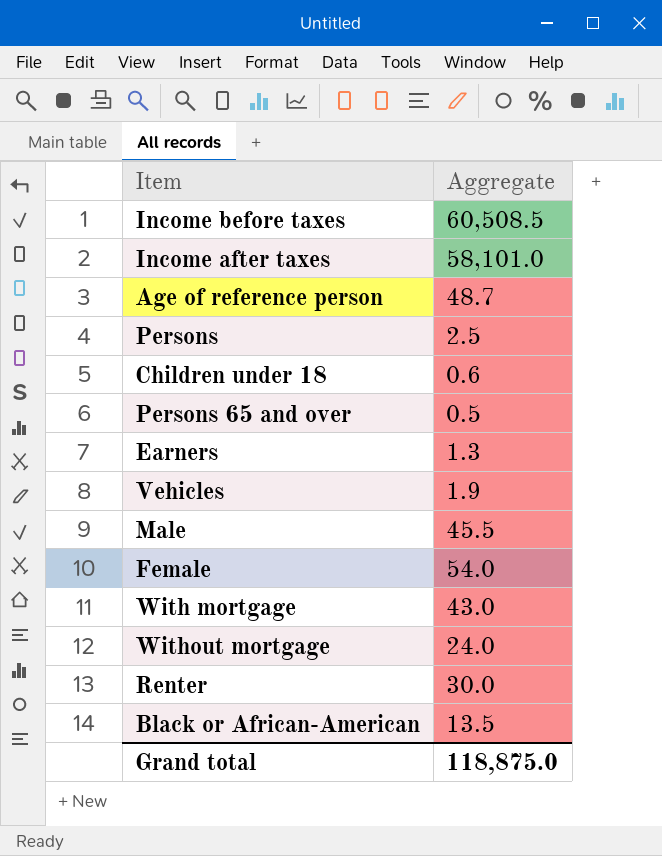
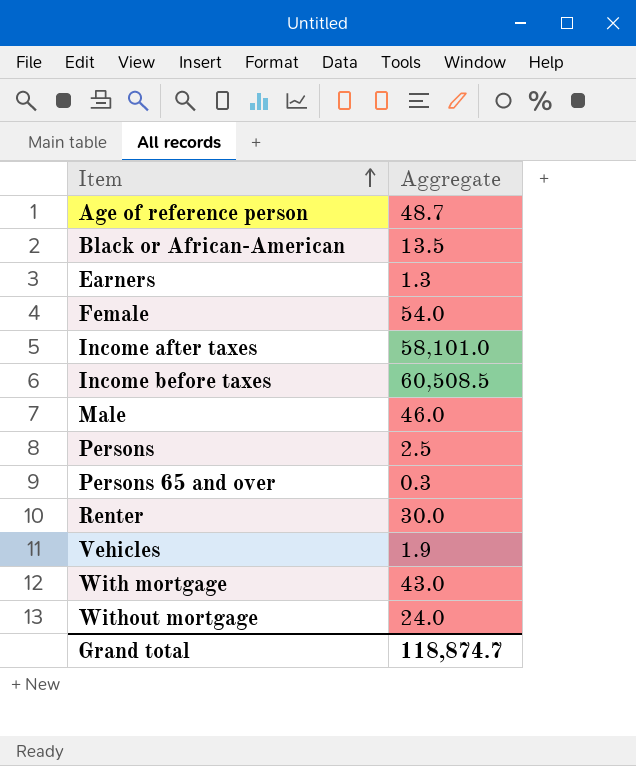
row order: none -> Item ascending
row Children under 18: 0.6 -> none
Male | Aggregate: 45.5 -> 46.0
Persons 65 and over | Aggregate: 0.5 -> 0.3
Grand total | Aggregate: 118,875.0 -> 118,874.7

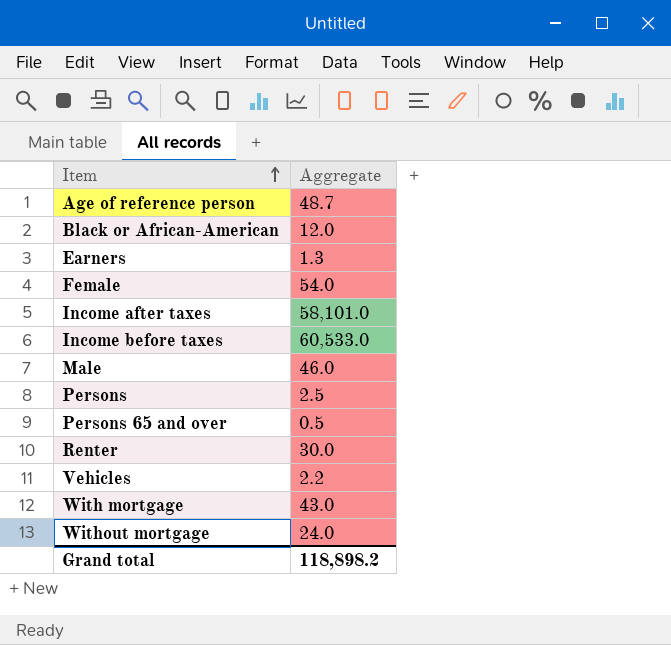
Black or African-American | Aggregate: 13.5 -> 12.0
Income before taxes | Aggregate: 60,508.5 -> 60,533.0
Persons 65 and over | Aggregate: 0.3 -> 0.5
Vehicles | Aggregate: 1.9 -> 2.2
Grand total | Aggregate: 118,874.7 -> 118,898.2

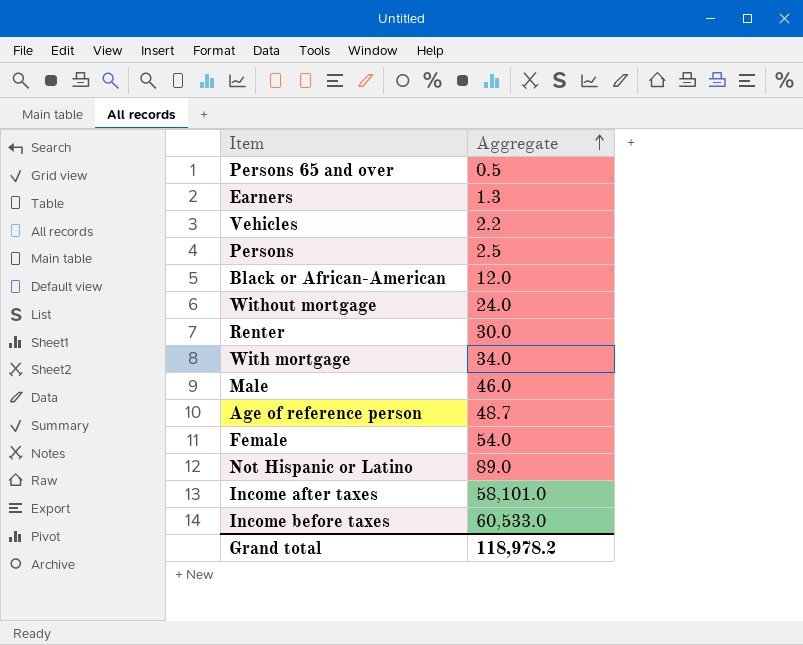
row order: Item ascending -> Aggregate ascending
With mortgage | Aggregate: 43.0 -> 34.0
row Not Hispanic or Latino: none -> 89.0
Grand total | Aggregate: 118,898.2 -> 118,978.2

